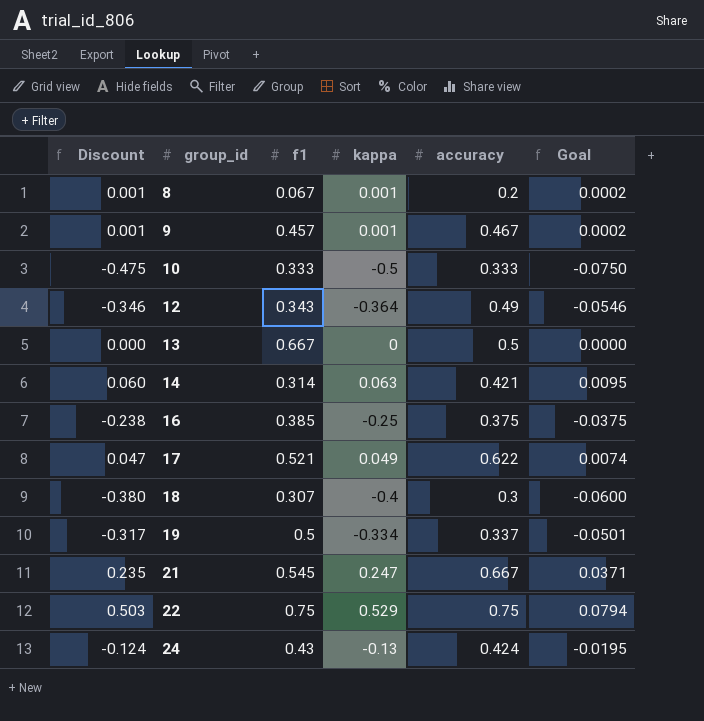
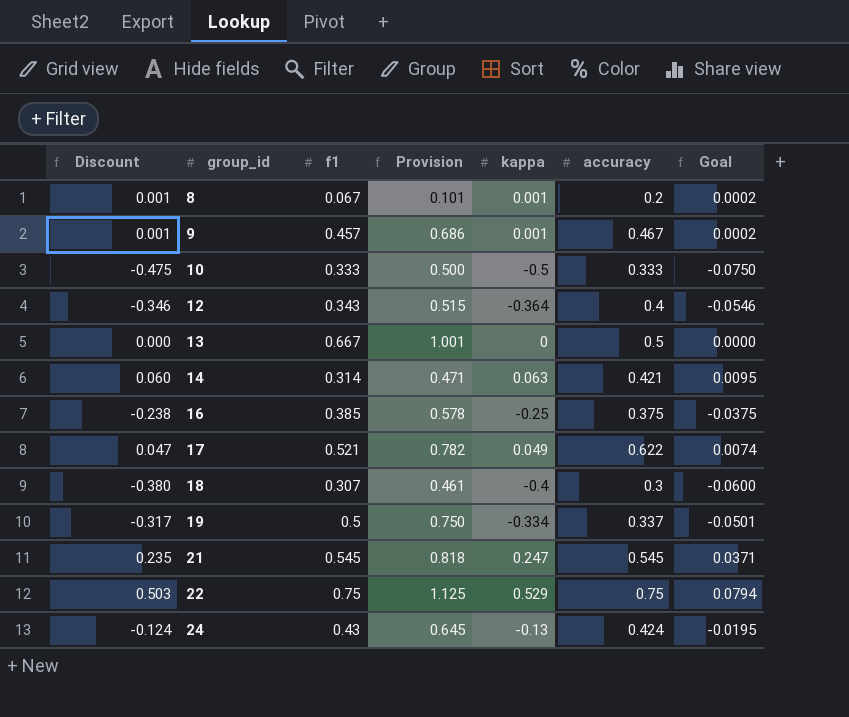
column Provision | formula: none -> [f1] * 1.5
12 | accuracy: 0.49 -> 0.4
21 | accuracy: 0.667 -> 0.545

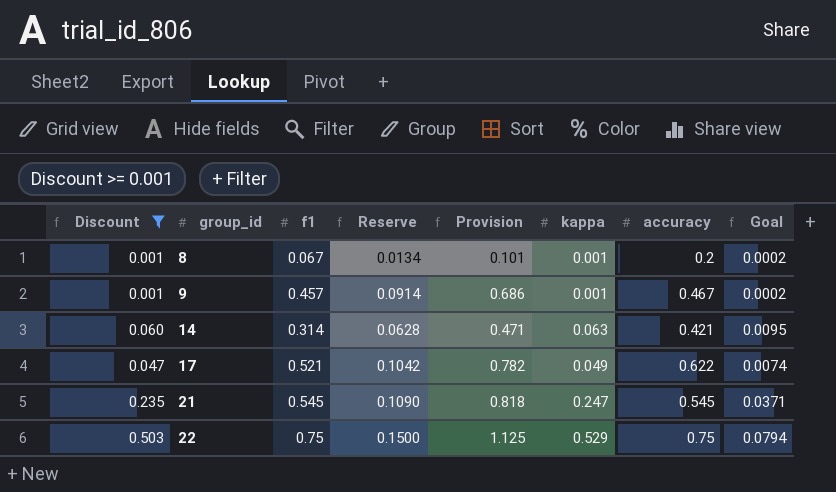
filter: none -> Discount >= 0.001
column Reserve | formula: none -> [f1] * 0.2

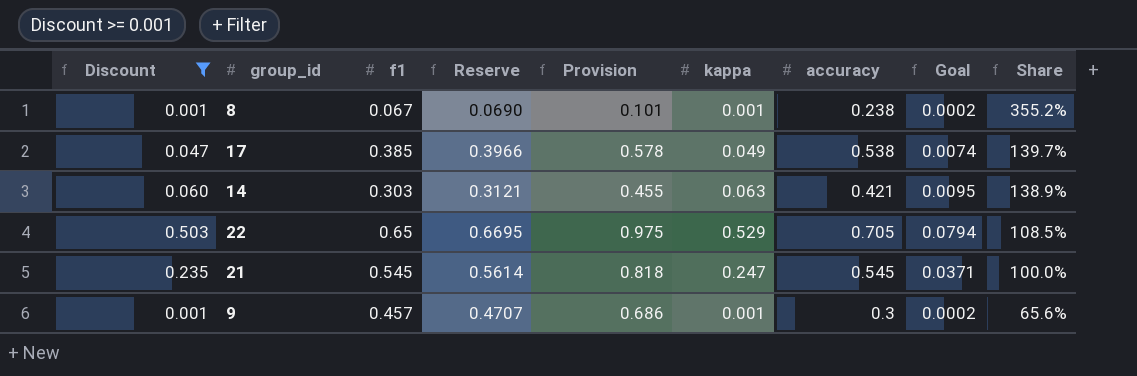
row order: group_id ascending -> Share descending
column Reserve | formula: [f1] * 0.2 -> [f1] * 1.03
column Share | formula: none -> [accuracy] / [f1]
8 | accuracy: 0.2 -> 0.238
17 | f1: 0.521 -> 0.385
17 | Provision: 0.782 -> 0.578
17 | accuracy: 0.622 -> 0.538
14 | f1: 0.314 -> 0.303
14 | Provision: 0.471 -> 0.455
22 | f1: 0.75 -> 0.65
22 | Provision: 1.125 -> 0.975
22 | accuracy: 0.75 -> 0.705
9 | accuracy: 0.467 -> 0.3

